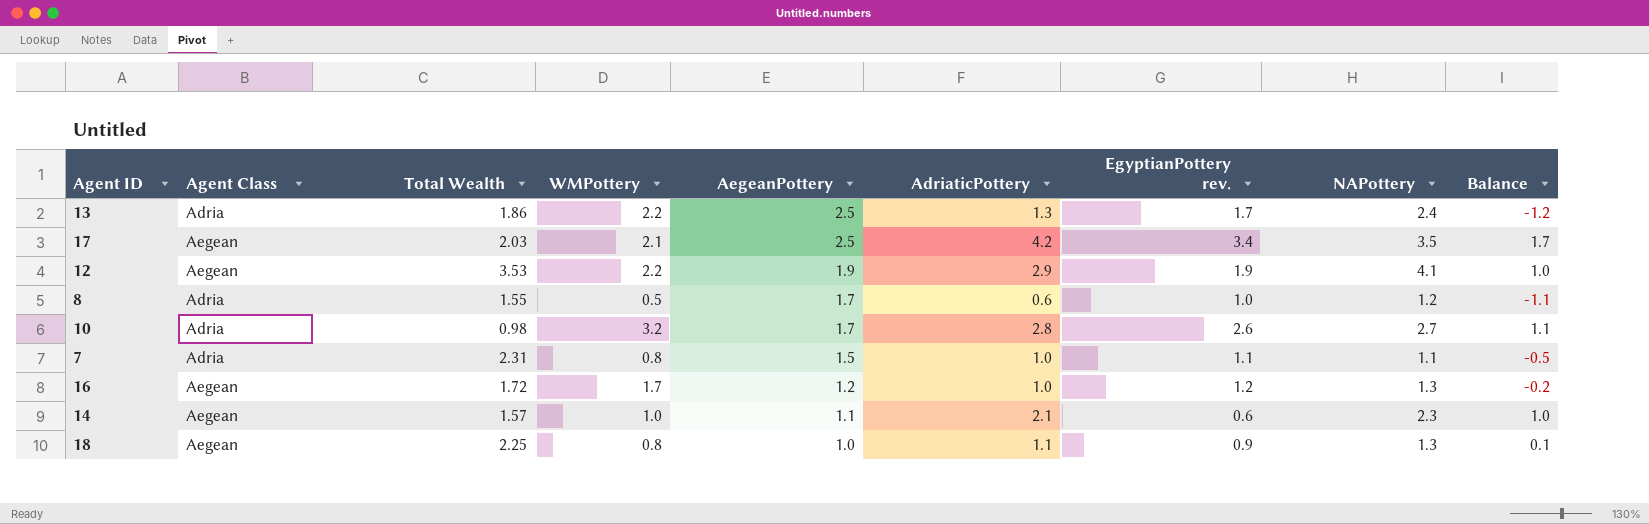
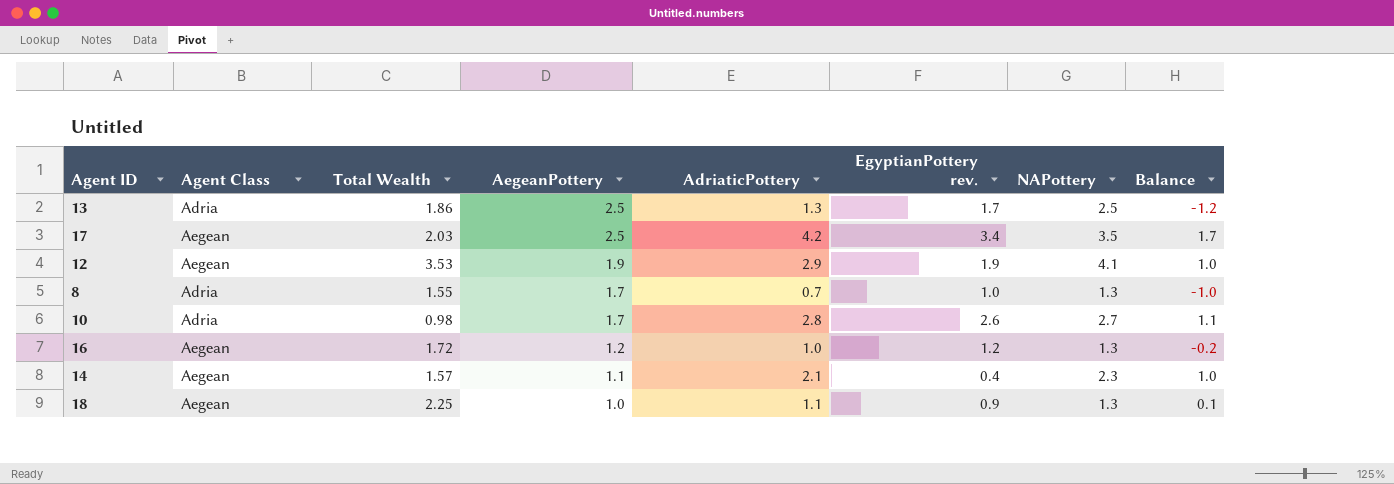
column WMPottery | position: 4 -> none
row 7: Adria | 2.31 | 0.8 | 1.5 | 1.0 | 1.1 | 1.1 | -0.5 -> none
13 | NAPottery: 2.4 -> 2.5
8 | AdriaticPottery: 0.6 -> 0.7
8 | NAPottery: 1.2 -> 1.3
8 | Balance: -1.1 -> -1.0
14 | EgyptianPottery rev.: 0.6 -> 0.4

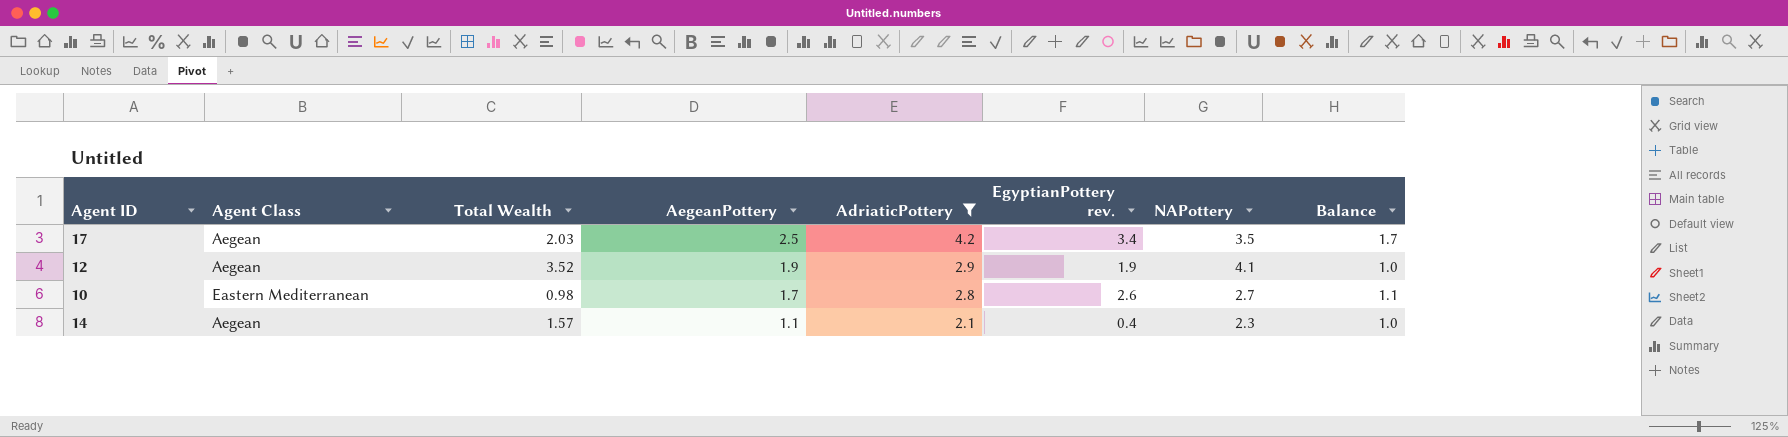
filter: none -> AdriaticPottery >= 2.1
12 | Total Wealth: 3.53 -> 3.52
10 | Agent Class: Adria -> Eastern Mediterranean

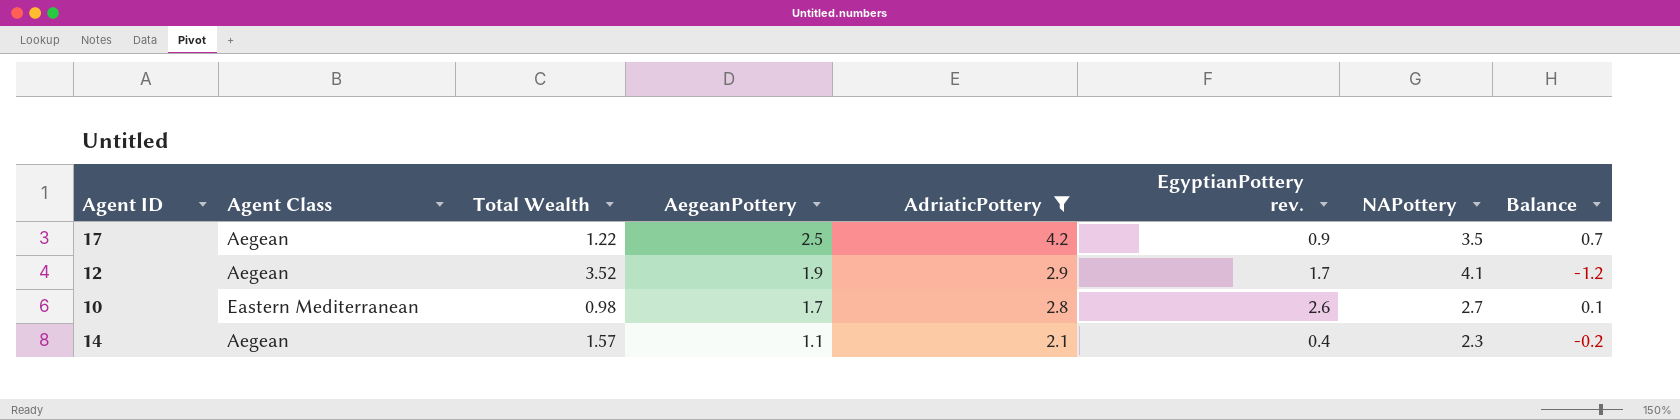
column Balance | formula: [AdriaticPottery] - [AegeanPottery] -> [AdriaticPottery] - [NAPottery]
17 | Total Wealth: 2.03 -> 1.22
17 | EgyptianPottery rev.: 3.4 -> 0.9
12 | EgyptianPottery rev.: 1.9 -> 1.7

